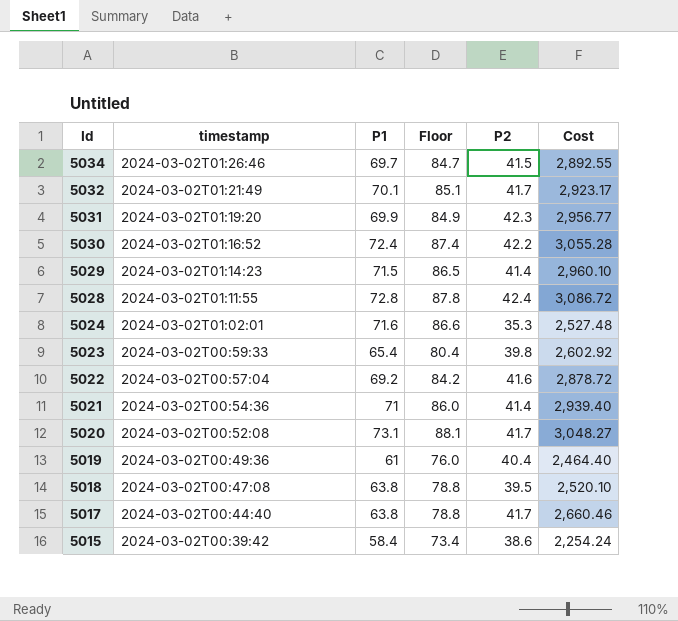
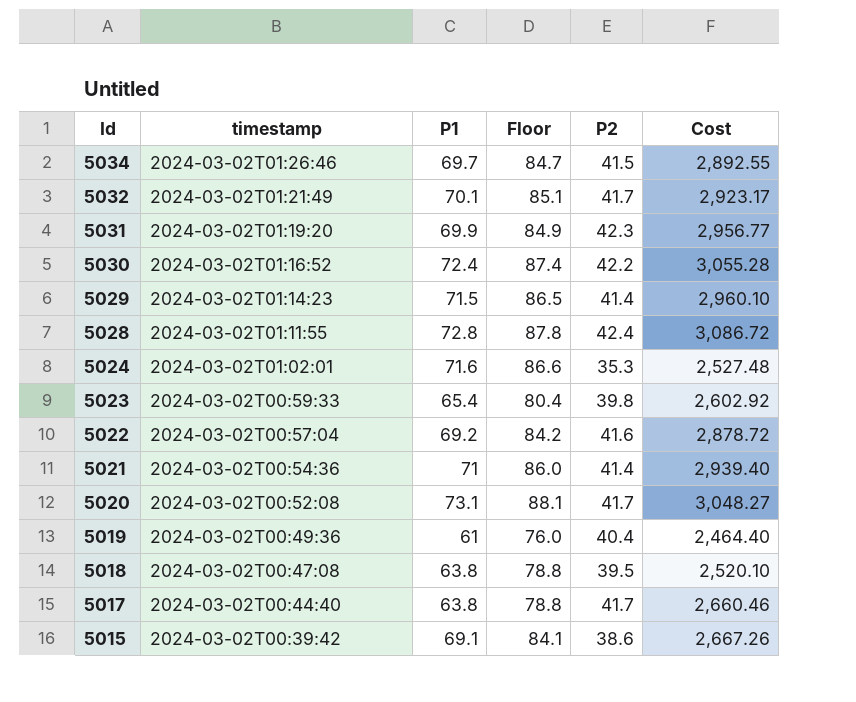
5015 | P1: 58.4 -> 69.1
5015 | Floor: 73.4 -> 84.1
5015 | Cost: 2,254.24 -> 2,667.26

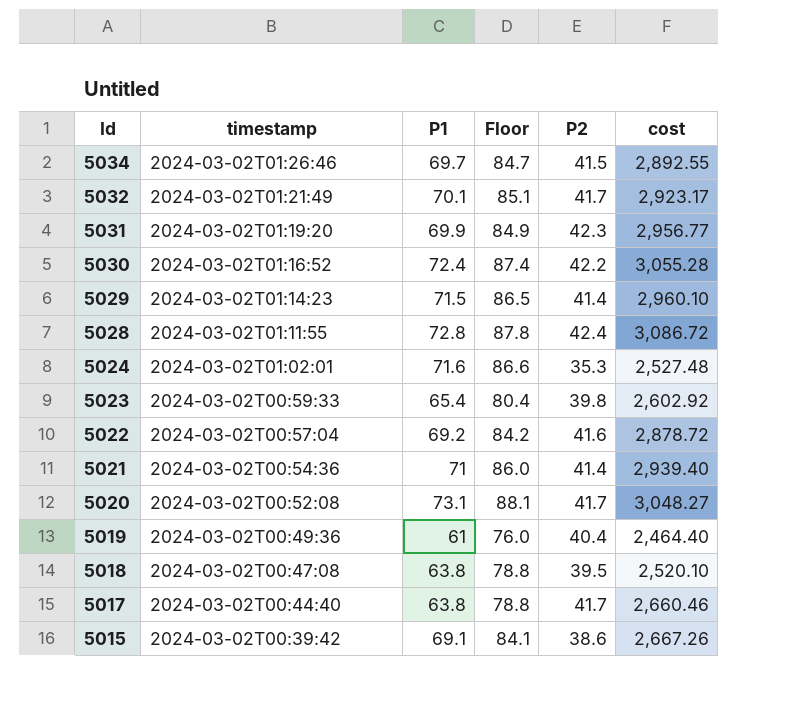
column name: Cost -> cost

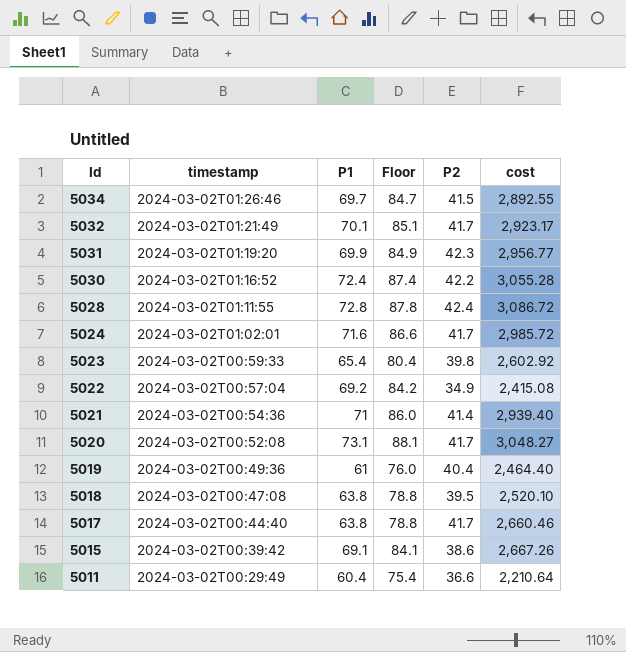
row 5029: 2024-03-02T01:14:23 | 71.5 | 86.5 | 41.4 | 2,960.10 -> none
5024 | P2: 35.3 -> 41.7
5024 | cost: 2,527.48 -> 2,985.72
5022 | P2: 41.6 -> 34.9
5022 | cost: 2,878.72 -> 2,415.08
row 5011: none -> 2024-03-02T00:29:49 | 60.4 | 75.4 | 36.6 | 2,210.64

